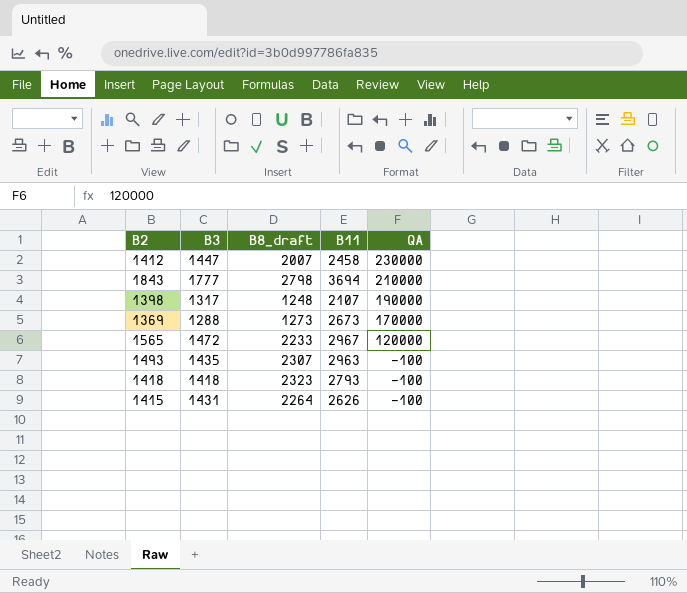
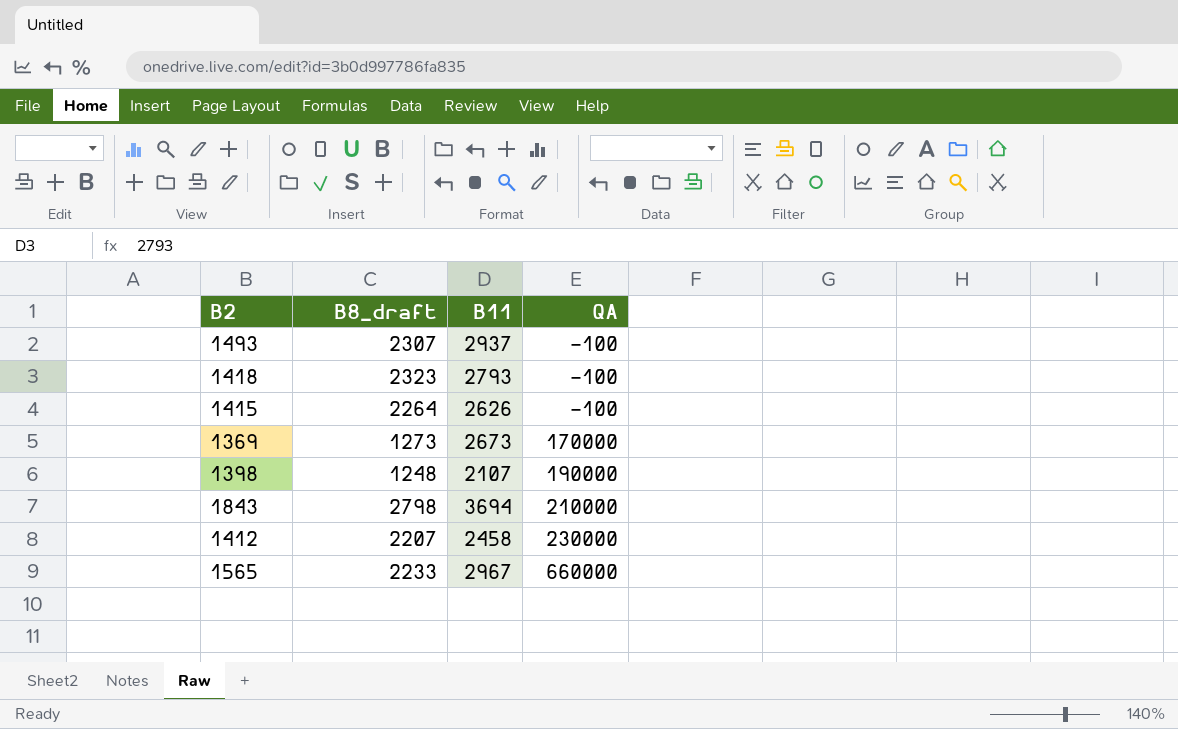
row order: QA descending -> QA ascending
column B3 | position: 2 -> none
1493 | B11: 2963 -> 2937
1412 | B8_draft: 2007 -> 2207
1565 | QA: 120000 -> 660000

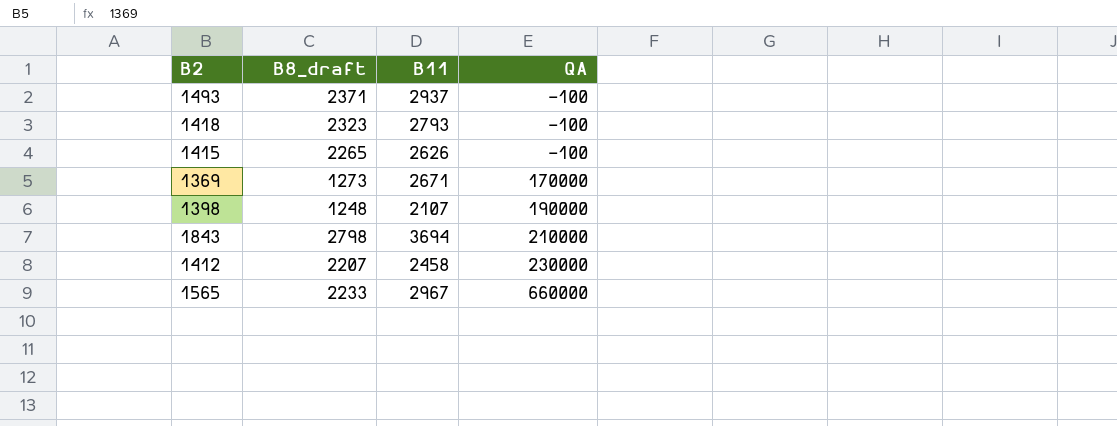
1493 | B8_draft: 2307 -> 2371
1415 | B8_draft: 2264 -> 2265
1369 | B11: 2673 -> 2671

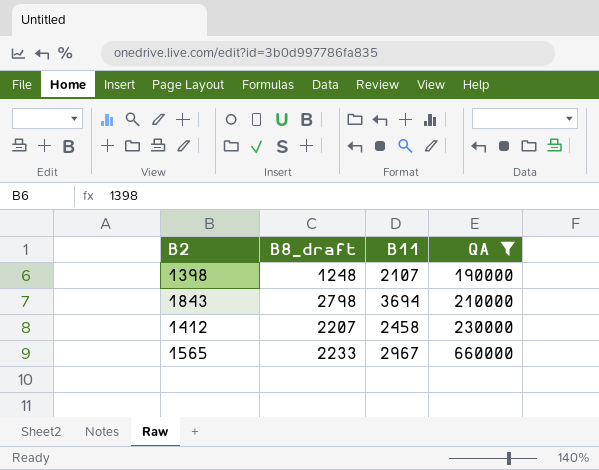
filter: none -> QA >= 190000

